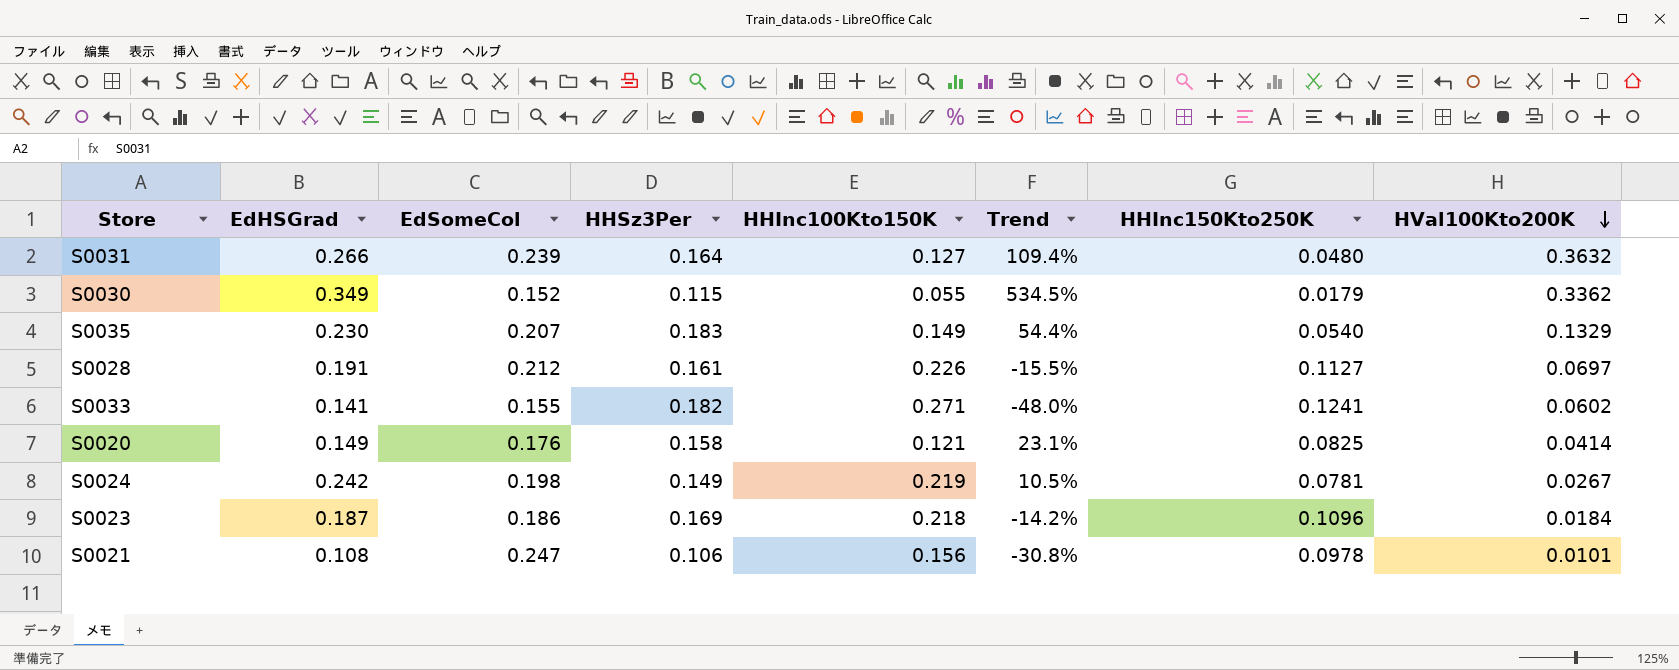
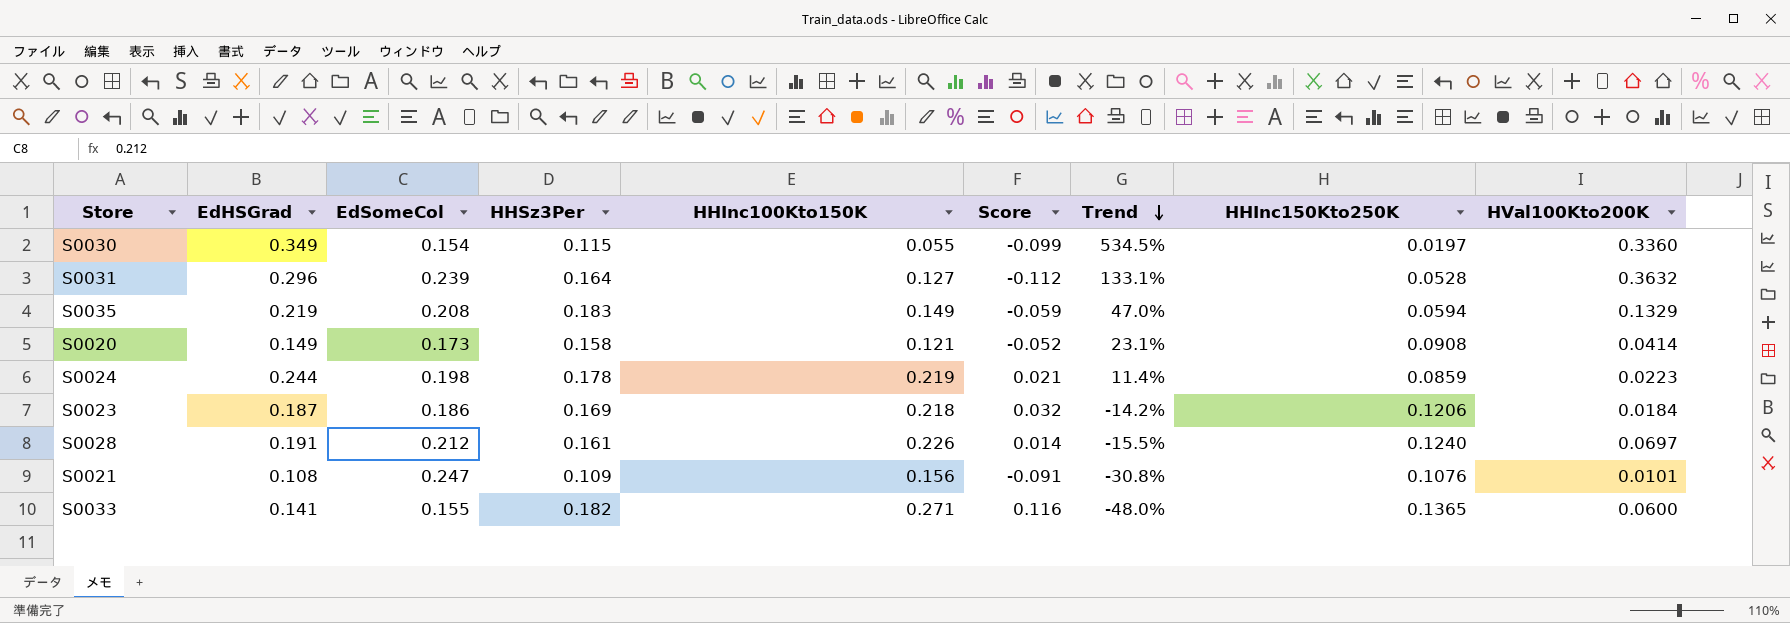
row order: HVal100Kto200K descending -> Trend descending
column Score | formula: none -> [HHInc100Kto150K] - [EdSomeCol]
S0030 | EdSomeCol: 0.152 -> 0.154
S0030 | HHInc150Kto250K: 0.0179 -> 0.0197
S0030 | HVal100Kto200K: 0.3362 -> 0.3360
S0031 | EdHSGrad: 0.266 -> 0.296
S0031 | Trend: 109.4% -> 133.1%
S0031 | HHInc150Kto250K: 0.0480 -> 0.0528
S0035 | EdHSGrad: 0.230 -> 0.219
S0035 | EdSomeCol: 0.207 -> 0.208
S0035 | Trend: 54.4% -> 47.0%
S0035 | HHInc150Kto250K: 0.0540 -> 0.0594
S0020 | EdSomeCol: 0.176 -> 0.173
S0020 | HHInc150Kto250K: 0.0825 -> 0.0908
S0024 | EdHSGrad: 0.242 -> 0.244
S0024 | HHSz3Per: 0.149 -> 0.178
S0024 | Trend: 10.5% -> 11.4%
S0024 | HHInc150Kto250K: 0.0781 -> 0.0859
S0024 | HVal100Kto200K: 0.0267 -> 0.0223
S0023 | HHInc150Kto250K: 0.1096 -> 0.1206
S0028 | HHInc150Kto250K: 0.1127 -> 0.1240
S0021 | HHSz3Per: 0.106 -> 0.109
S0021 | HHInc150Kto250K: 0.0978 -> 0.1076
S0033 | HHInc150Kto250K: 0.1241 -> 0.1365
S0033 | HVal100Kto200K: 0.0602 -> 0.0600

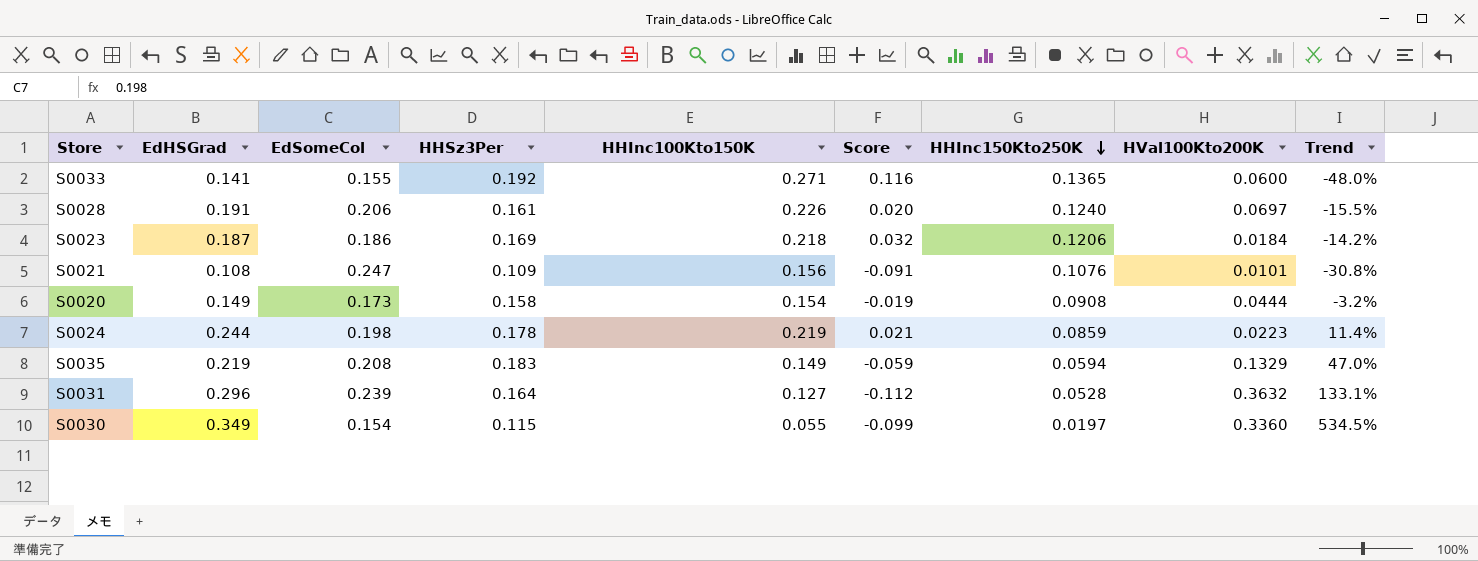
row order: Trend descending -> HHInc150Kto250K descending
column Trend | position: 7 -> 9
S0033 | HHSz3Per: 0.182 -> 0.192
S0028 | EdSomeCol: 0.212 -> 0.206
S0028 | Score: 0.014 -> 0.020
S0020 | HHInc100Kto150K: 0.121 -> 0.154
S0020 | Score: -0.052 -> -0.019
S0020 | HVal100Kto200K: 0.0414 -> 0.0444
S0020 | Trend: 23.1% -> -3.2%

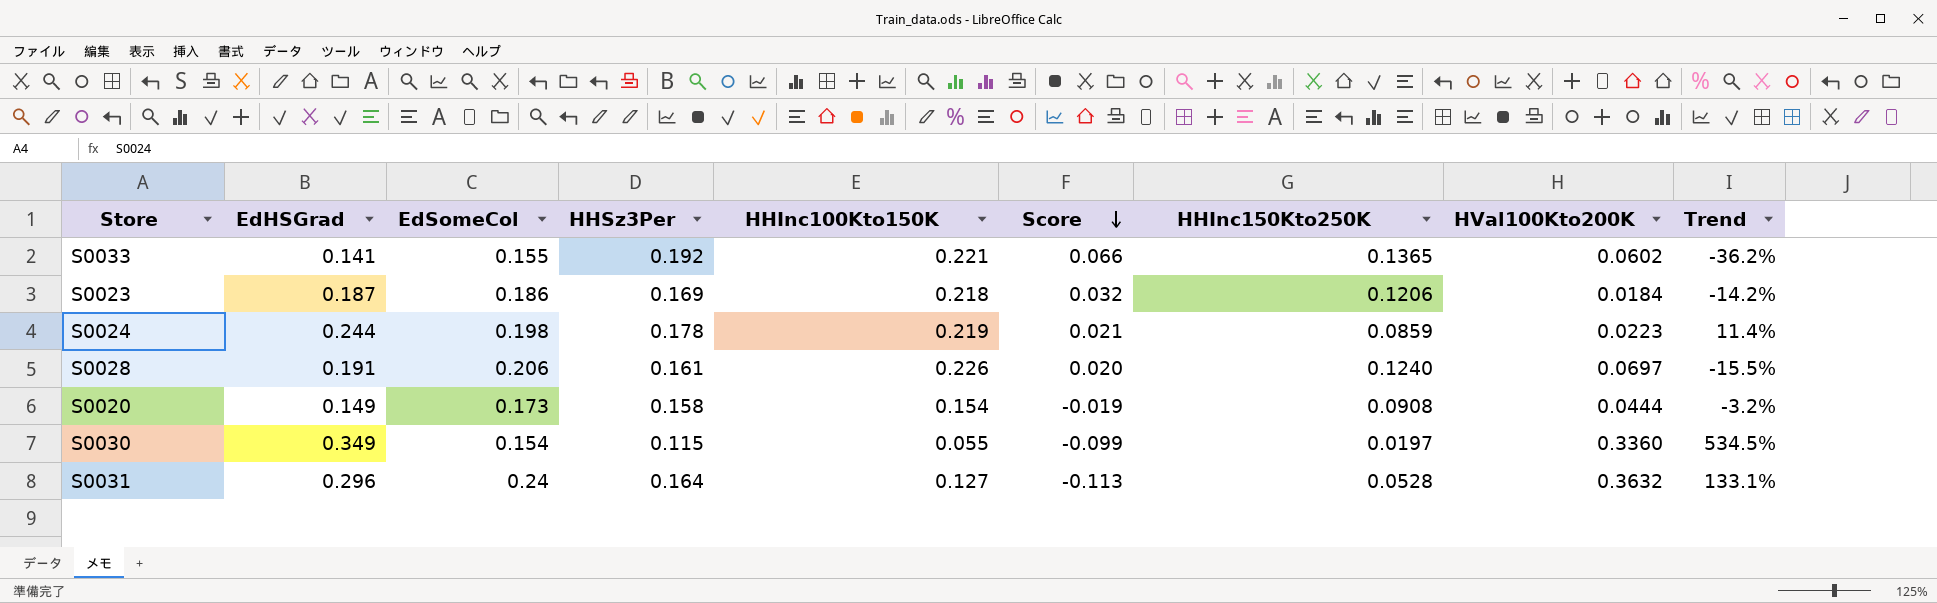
row order: HHInc150Kto250K descending -> Score descending
row S0021: 0.108 | 0.247 | 0.109 | 0.156 | -0.091 | 0.1076 | 0.0101 | -30.8% -> none
row S0035: 0.219 | 0.208 | 0.183 | 0.149 | -0.059 | 0.0594 | 0.1329 | 47.0% -> none
S0033 | HHInc100Kto150K: 0.271 -> 0.221
S0033 | Score: 0.116 -> 0.066
S0033 | HVal100Kto200K: 0.0600 -> 0.0602
S0033 | Trend: -48.0% -> -36.2%
S0031 | EdSomeCol: 0.239 -> 0.24
S0031 | Score: -0.112 -> -0.113

